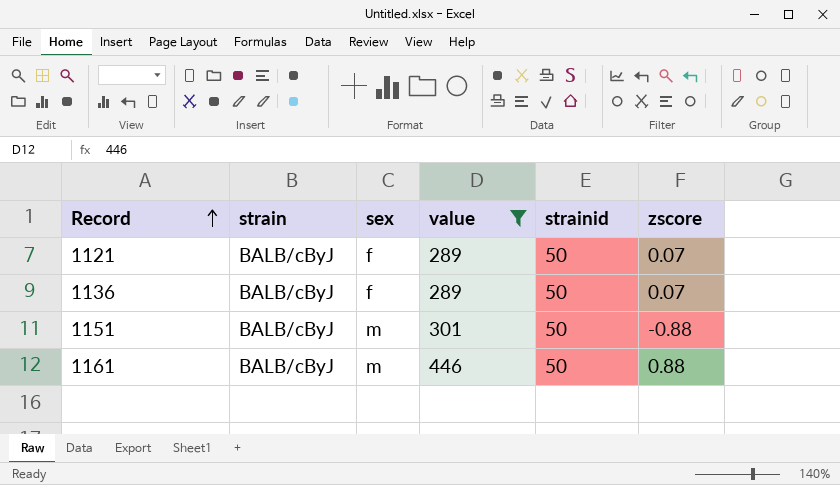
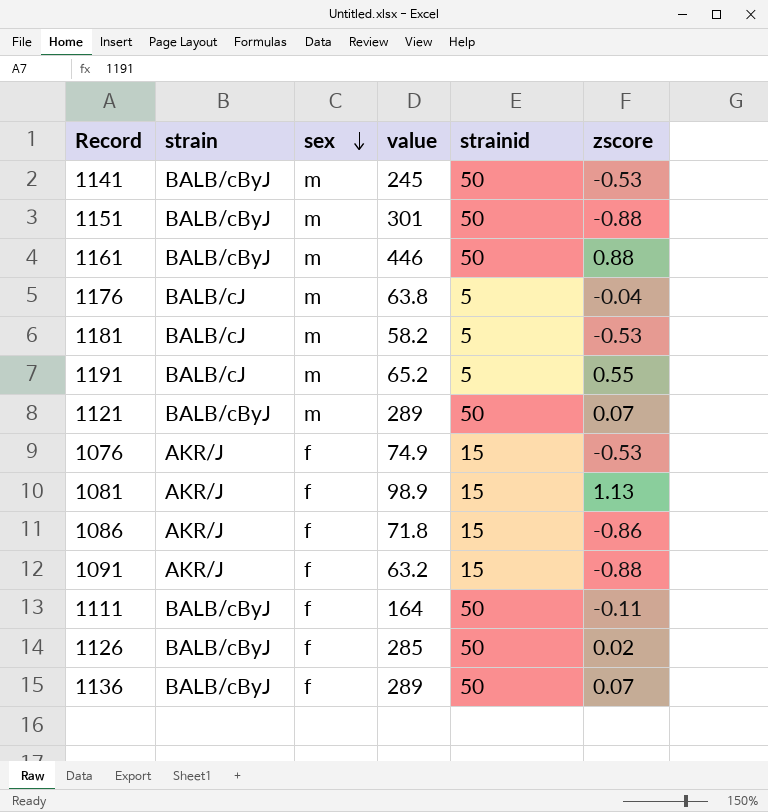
filter: value >= 289 -> none
row order: Record ascending -> sex descending
1121 | sex: f -> m

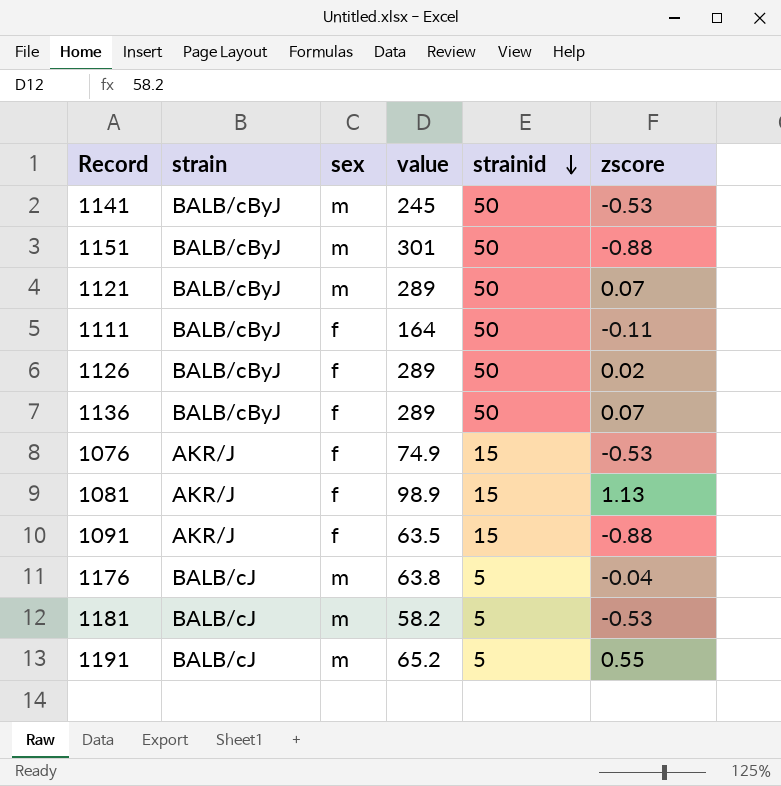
row order: sex descending -> strainid descending
row 1161: BALB/cByJ | m | 446 | 50 | 0.88 -> none
row 1086: AKR/J | f | 71.8 | 15 | -0.86 -> none
1126 | value: 285 -> 289
1091 | value: 63.2 -> 63.5

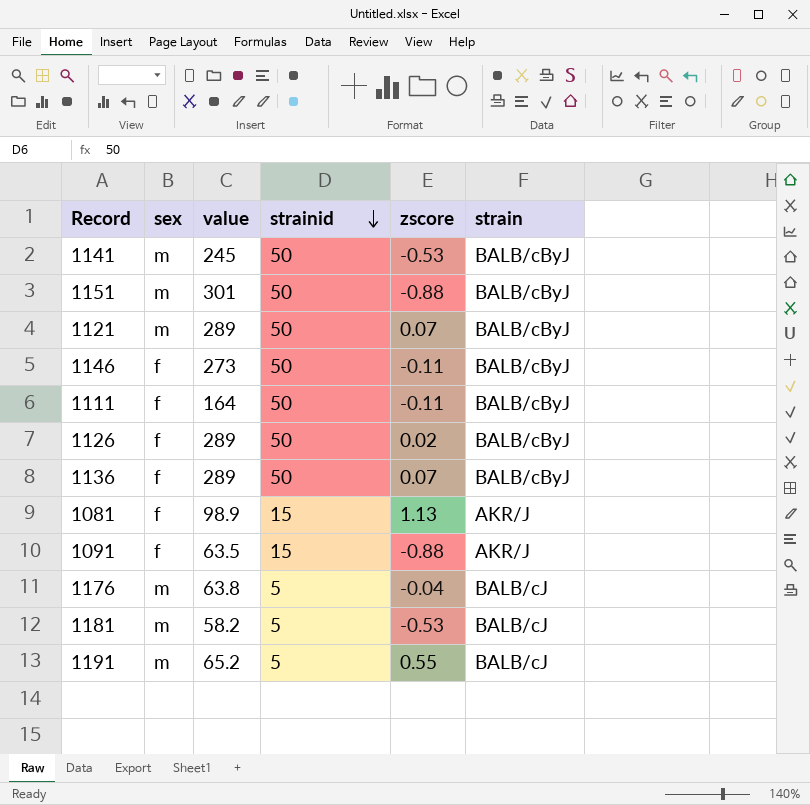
column strain | position: 2 -> 6
row 1076: AKR/J | f | 74.9 | 15 | -0.53 -> none
row 1146: none -> f | 273 | 50 | -0.11 | BALB/cByJ

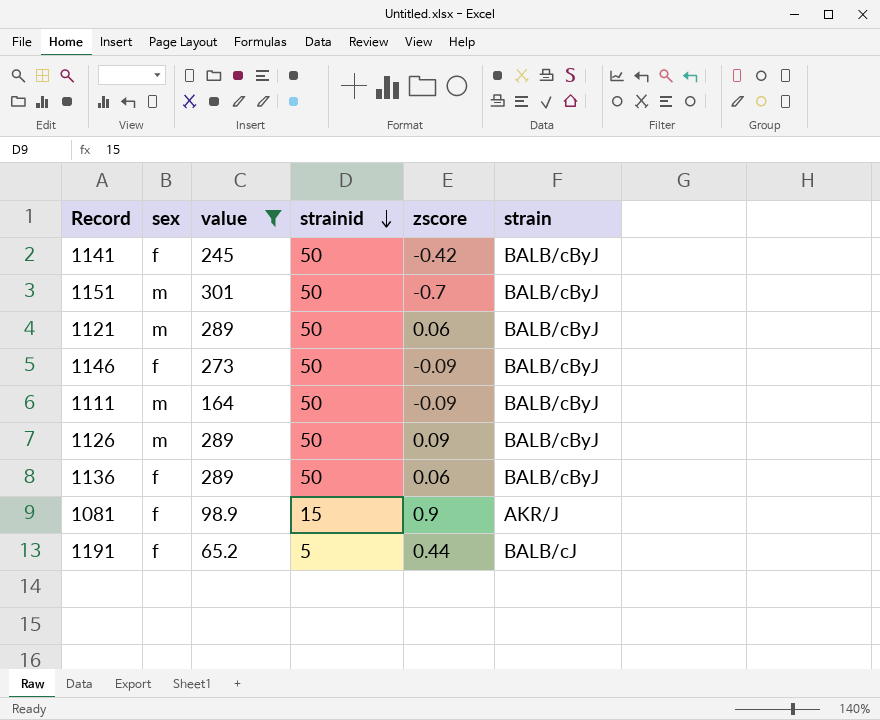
filter: none -> value >= 65.2
1141 | sex: m -> f
1141 | zscore: -0.53 -> -0.42
1151 | zscore: -0.88 -> -0.7
1121 | zscore: 0.07 -> 0.06
1146 | zscore: -0.11 -> -0.09
1111 | sex: f -> m
1111 | zscore: -0.11 -> -0.09
1126 | sex: f -> m
1126 | zscore: 0.02 -> 0.09
1136 | zscore: 0.07 -> 0.06
1081 | zscore: 1.13 -> 0.9
1191 | sex: m -> f
1191 | zscore: 0.55 -> 0.44

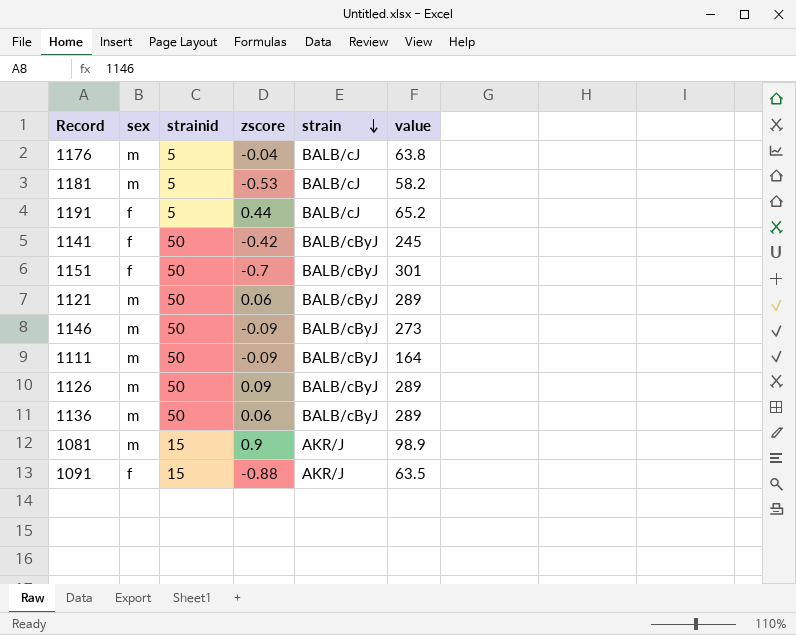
filter: value >= 65.2 -> none
row order: strainid descending -> strain descending
column value | position: 3 -> 6
1151 | sex: m -> f
1146 | sex: f -> m
1136 | sex: f -> m
1081 | sex: f -> m

